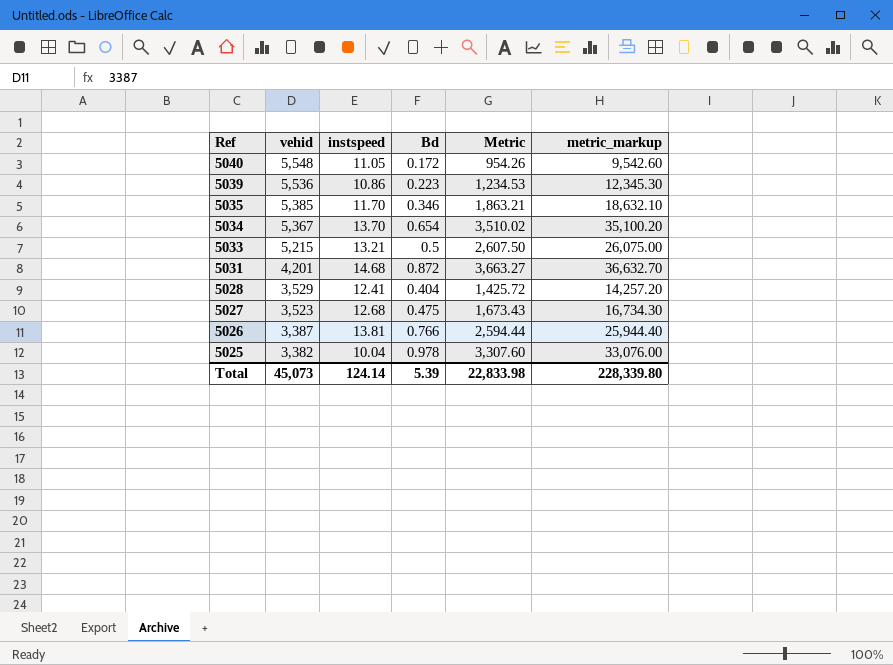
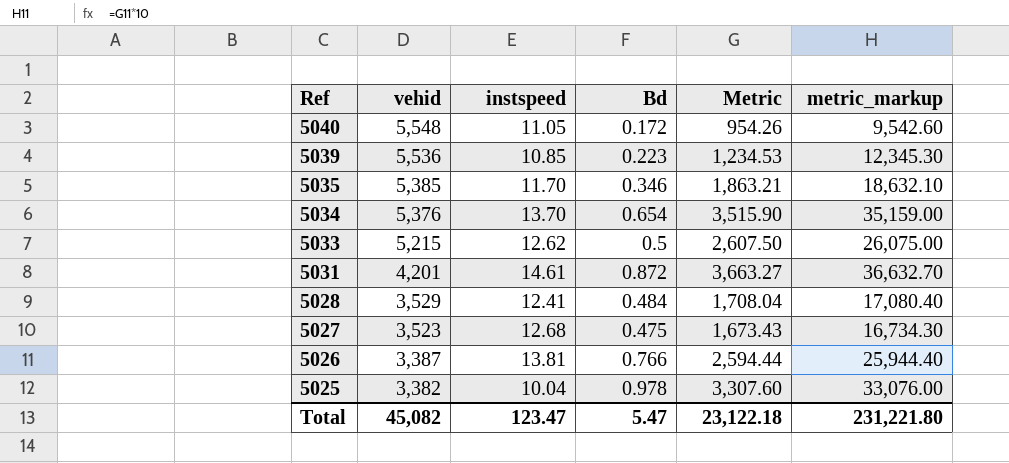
5039 | instspeed: 10.86 -> 10.85
5034 | vehid: 5,367 -> 5,376
5034 | Metric: 3,510.02 -> 3,515.90
5034 | metric_markup: 35,100.20 -> 35,159.00
5033 | instspeed: 13.21 -> 12.62
5031 | instspeed: 14.68 -> 14.61
5028 | Bd: 0.404 -> 0.484
5028 | Metric: 1,425.72 -> 1,708.04
5028 | metric_markup: 14,257.20 -> 17,080.40
Total | vehid: 45,073 -> 45,082
Total | instspeed: 124.14 -> 123.47
Total | Bd: 5.39 -> 5.47
Total | Metric: 22,833.98 -> 23,122.18
Total | metric_markup: 228,339.80 -> 231,221.80

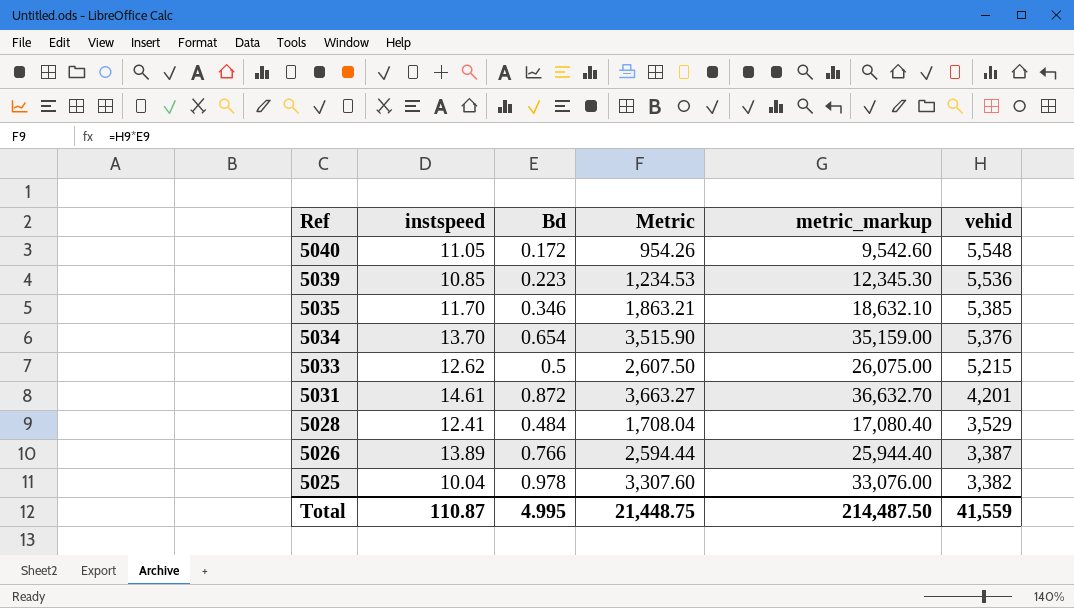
column vehid | position: 2 -> 6
row 5027: 3,523 | 12.68 | 0.475 | 1,673.43 | 16,734.30 -> none
5026 | instspeed: 13.81 -> 13.89
Total | instspeed: 123.47 -> 110.87
Total | Bd: 5.47 -> 4.995
Total | Metric: 23,122.18 -> 21,448.75
Total | metric_markup: 231,221.80 -> 214,487.50
Total | vehid: 45,082 -> 41,559

